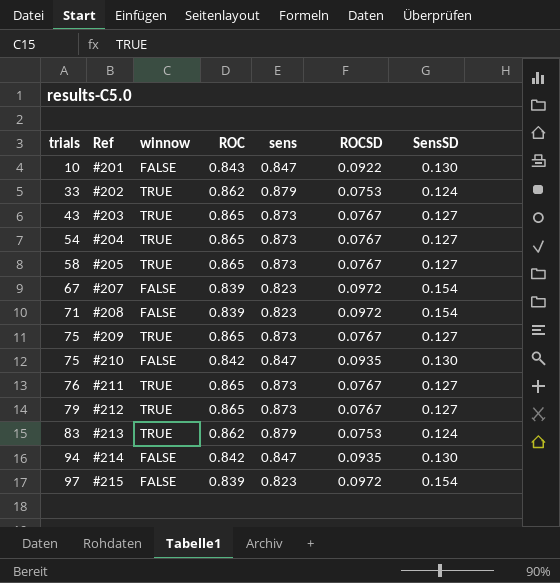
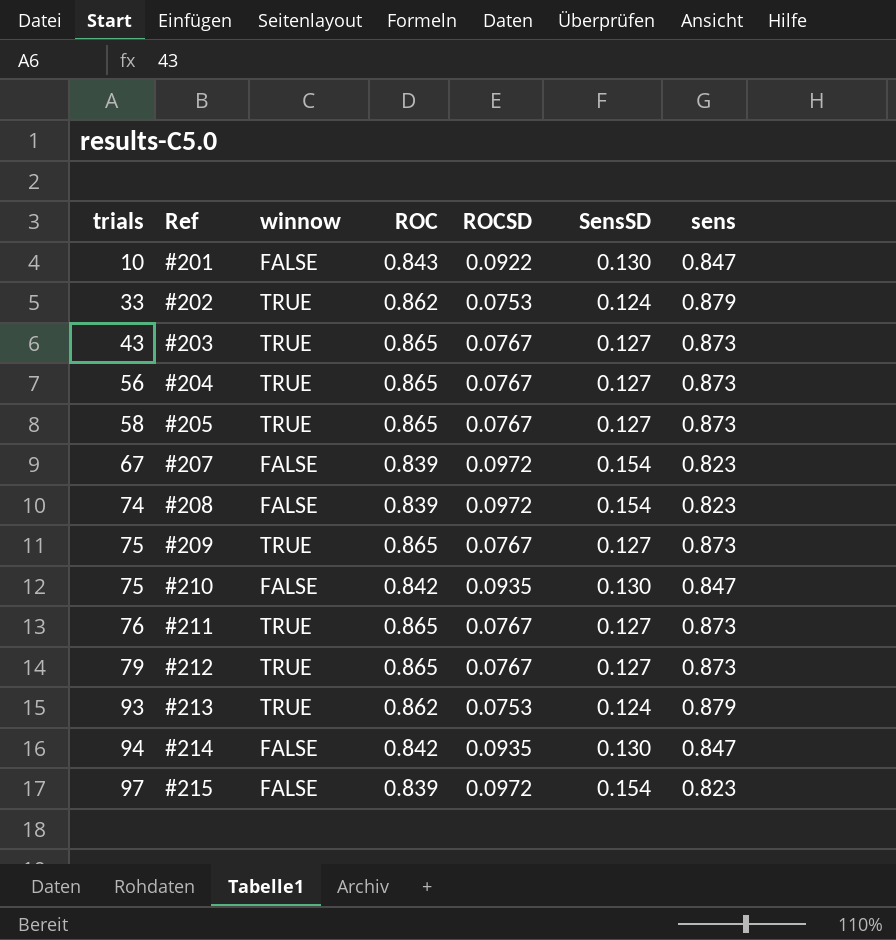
column sens | position: 5 -> 7
#204 | trials: 54 -> 56
#208 | trials: 71 -> 74
#213 | trials: 83 -> 93

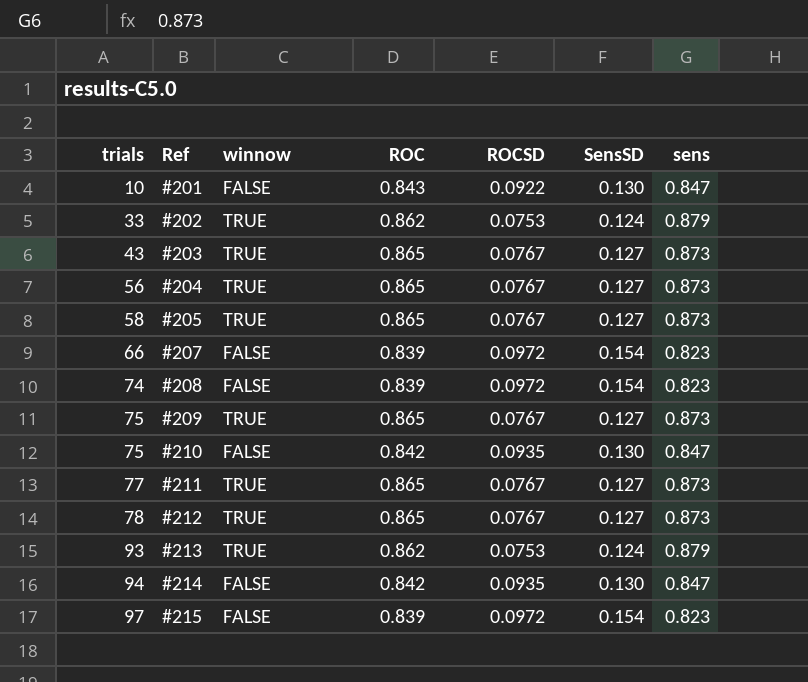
#207 | trials: 67 -> 66
#211 | trials: 76 -> 77
#212 | trials: 79 -> 78

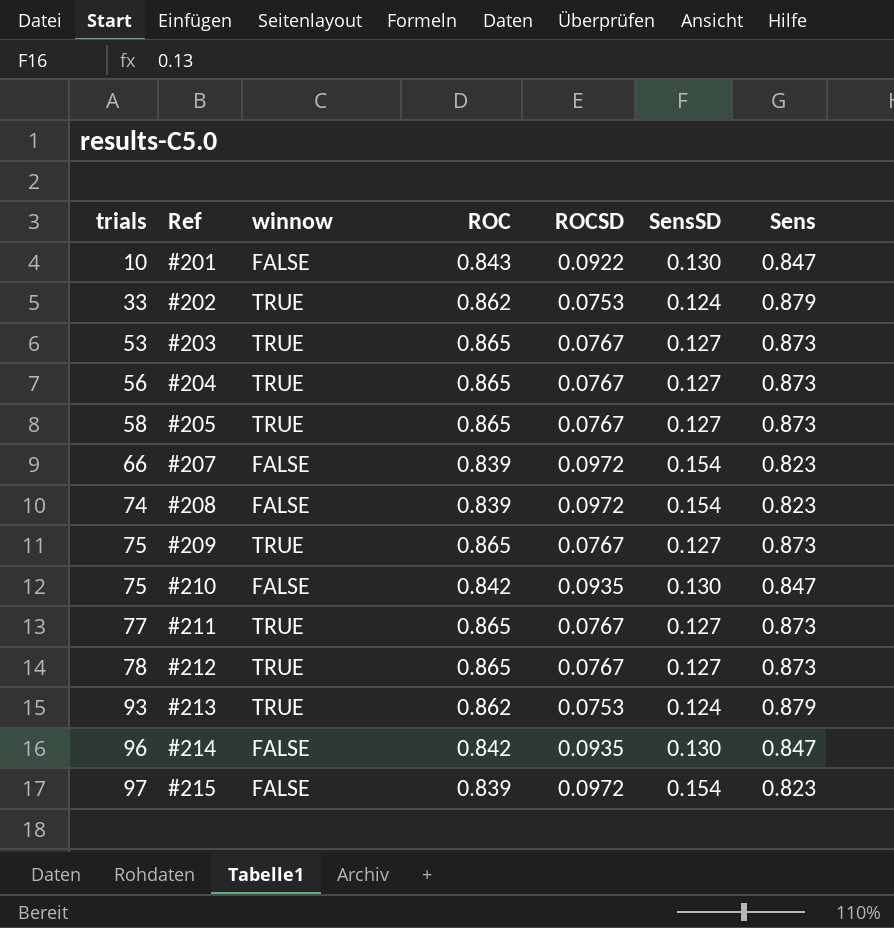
column name: sens -> Sens
#203 | trials: 43 -> 53
#214 | trials: 94 -> 96

